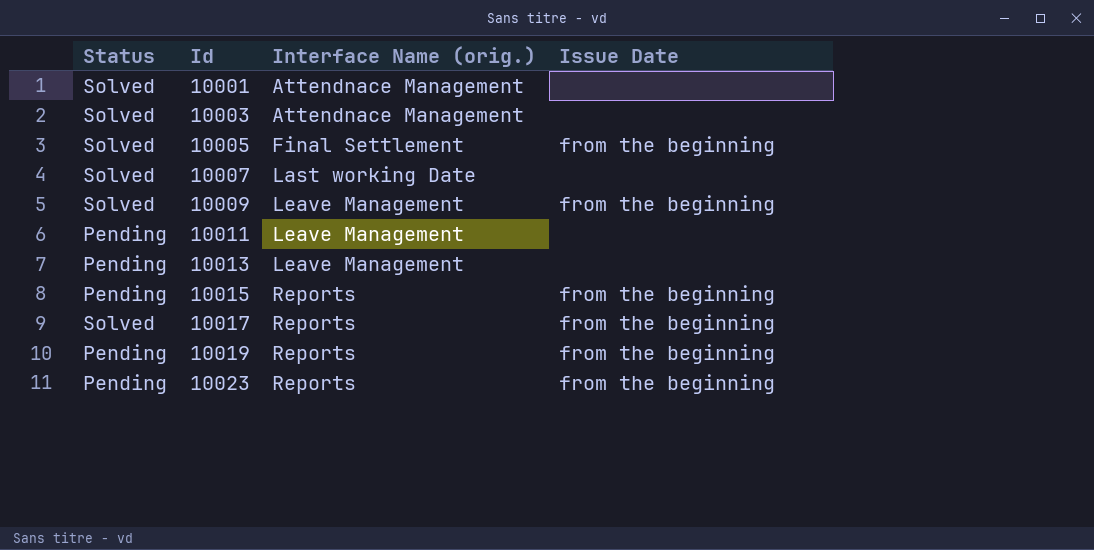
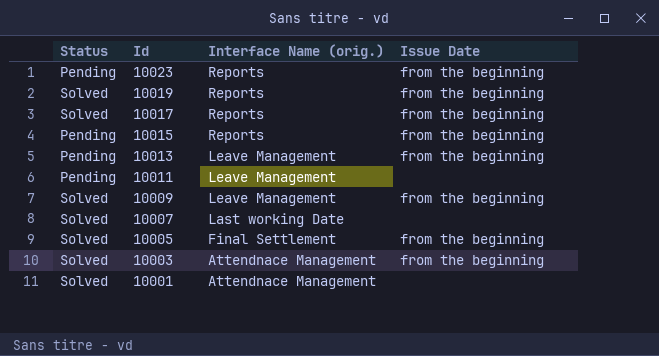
row order: Id ascending -> Id descending
10019 | Status: Pending -> Solved
10013 | Issue Date: none -> from the beginning
10003 | Issue Date: none -> from the beginning

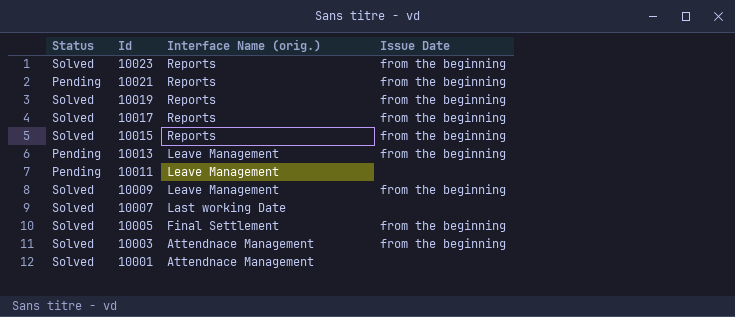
10023 | Status: Pending -> Solved
row 10021: none -> Pending | Reports | from the beginning
10015 | Status: Pending -> Solved

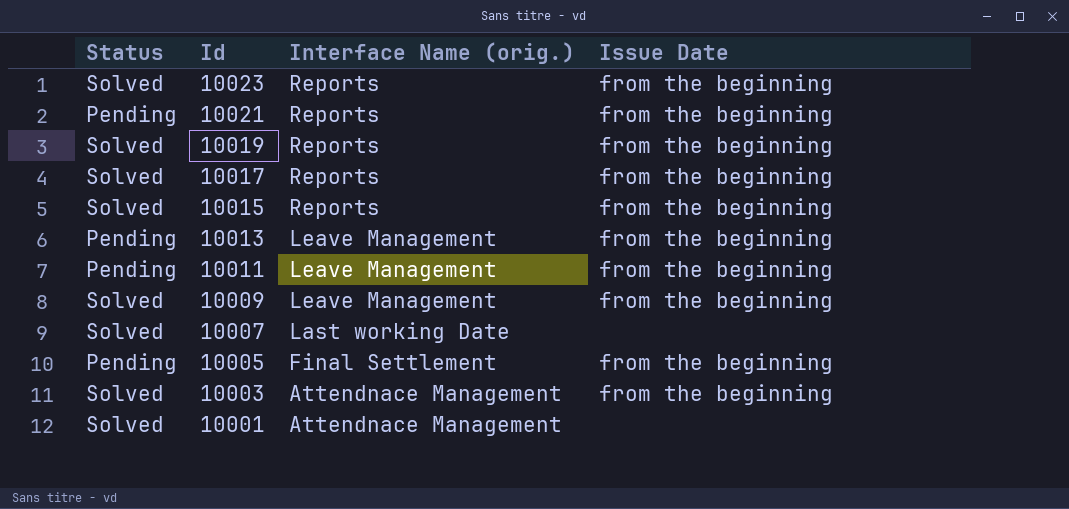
10011 | Issue Date: none -> from the beginning
10005 | Status: Solved -> Pending

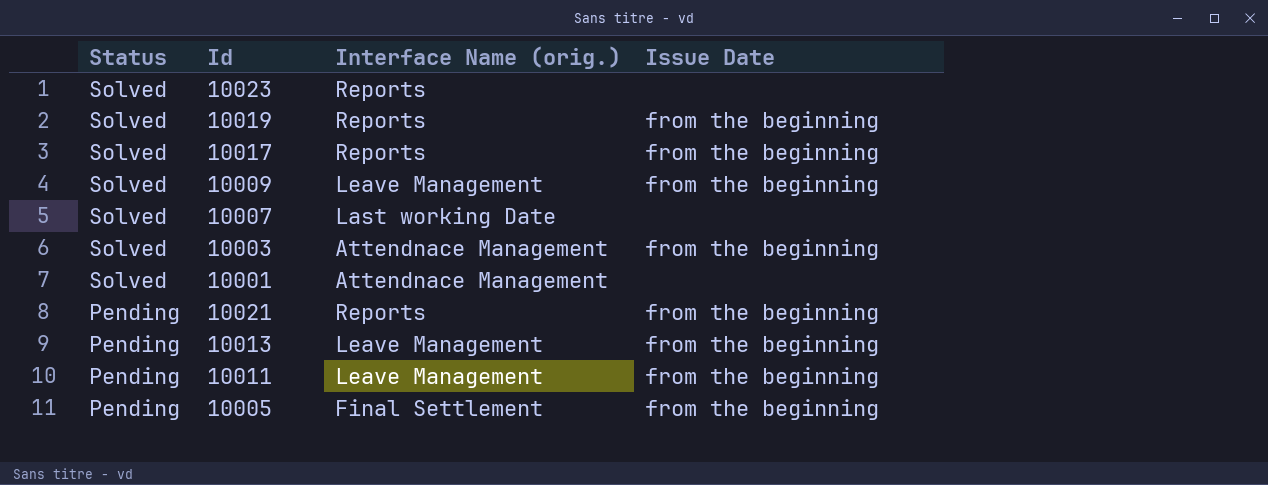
row order: Id descending -> Status descending
row 10015: Solved | Reports | from the beginning -> none
10023 | Issue Date: from the beginning -> none

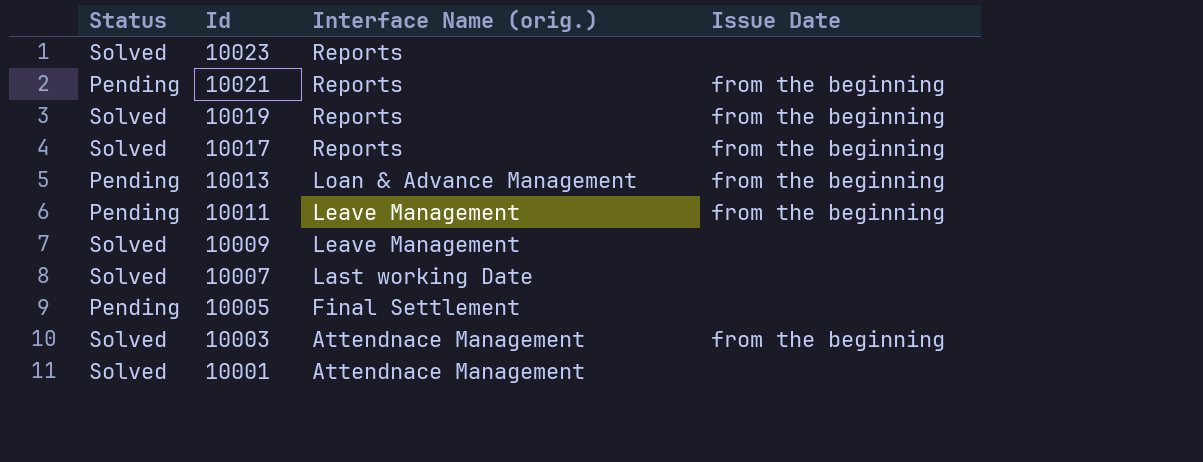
row order: Status descending -> Id descending
10013 | Interface Name (orig.): Leave Management -> Loan & Advance Management
10009 | Issue Date: from the beginning -> none
10005 | Issue Date: from the beginning -> none

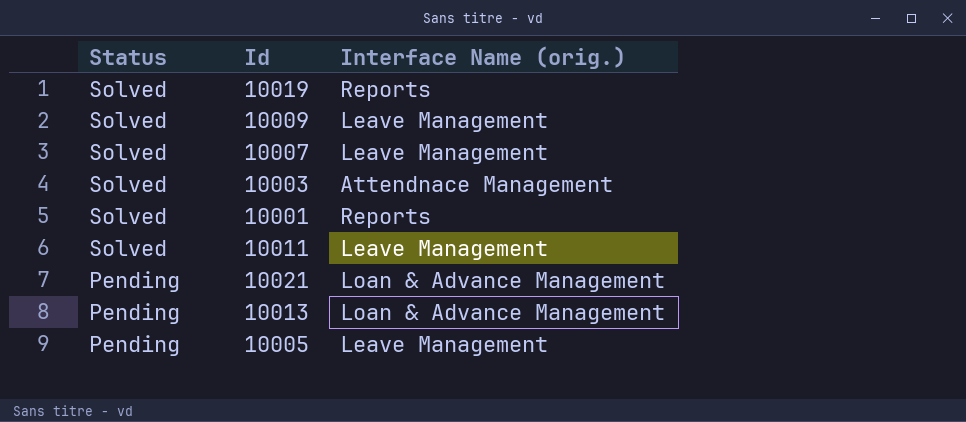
row order: Id descending -> Status descending
column Issue Date | position: 4 -> none
row 10023: Solved | Reports | none -> none
row 10017: Solved | Reports | from the beginning -> none
10007 | Interface Name (orig.): Last working Date -> Leave Management
10001 | Interface Name (orig.): Attendnace Management -> Reports
10011 | Status: Pending -> Solved
10021 | Interface Name (orig.): Reports -> Loan & Advance Management
10005 | Interface Name (orig.): Final Settlement -> Leave Management

